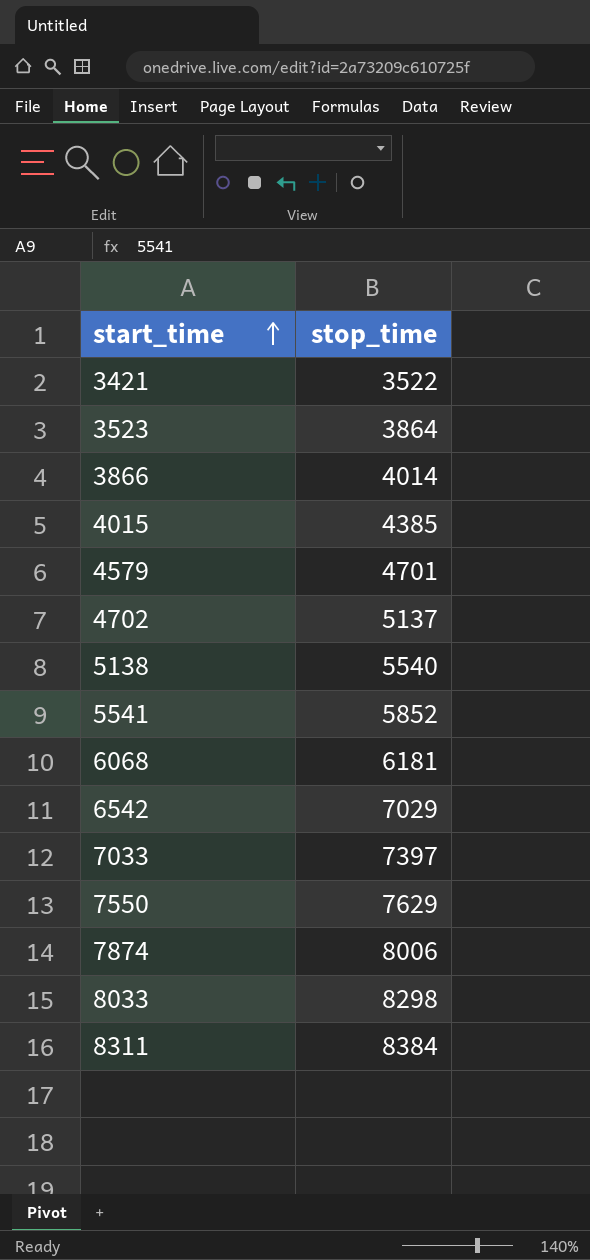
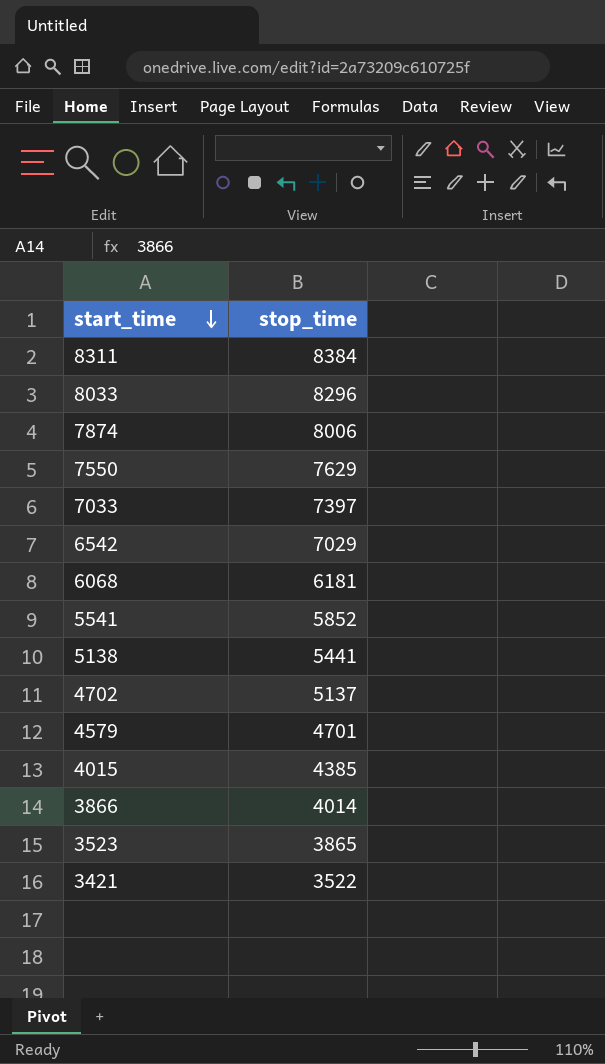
row order: start_time ascending -> start_time descending
8033 | stop_time: 8298 -> 8296
5138 | stop_time: 5540 -> 5441
3523 | stop_time: 3864 -> 3865

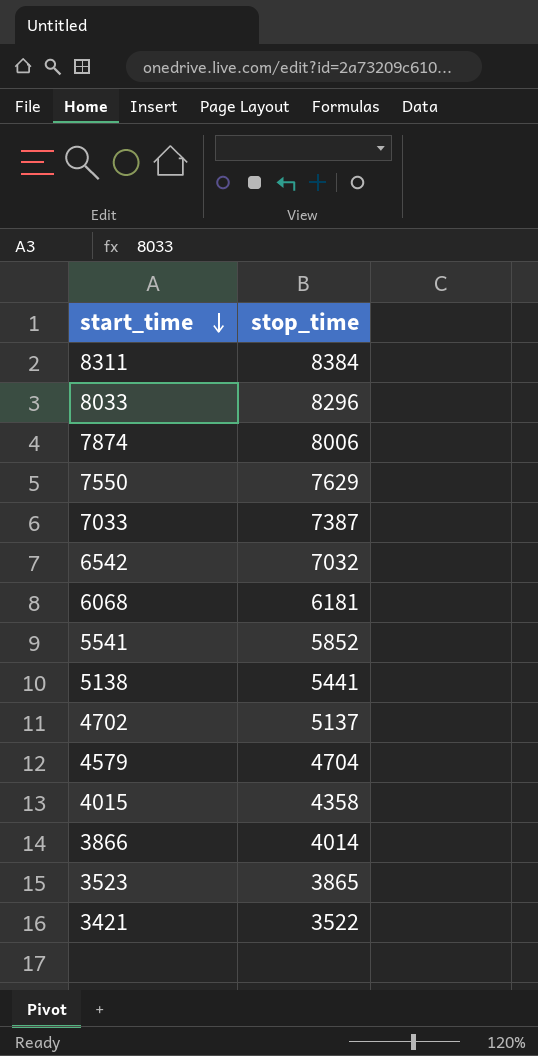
7033 | stop_time: 7397 -> 7387
6542 | stop_time: 7029 -> 7032
4579 | stop_time: 4701 -> 4704
4015 | stop_time: 4385 -> 4358

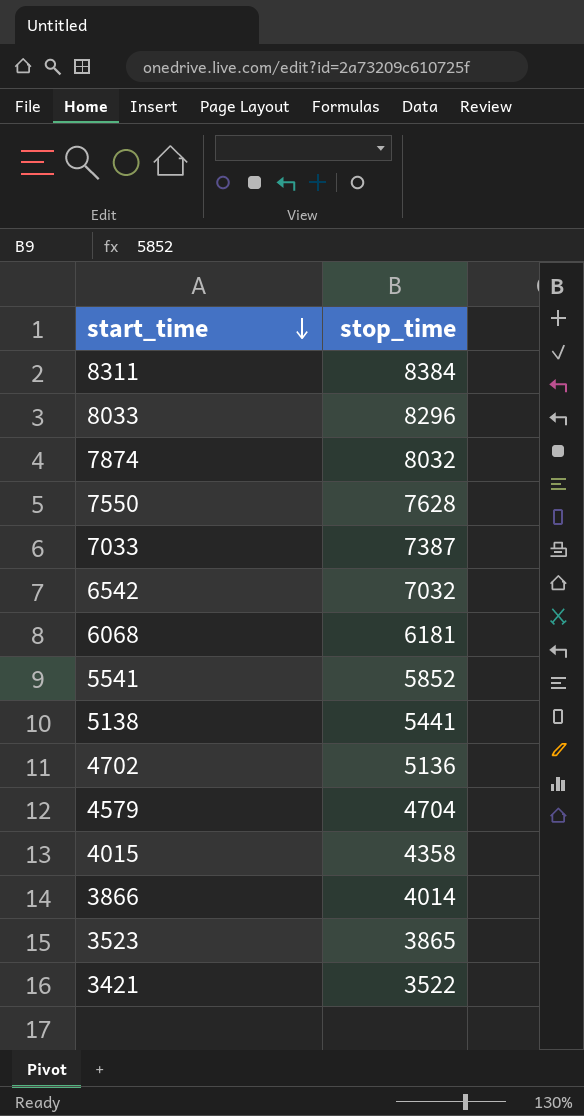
7874 | stop_time: 8006 -> 8032
7550 | stop_time: 7629 -> 7628
4702 | stop_time: 5137 -> 5136

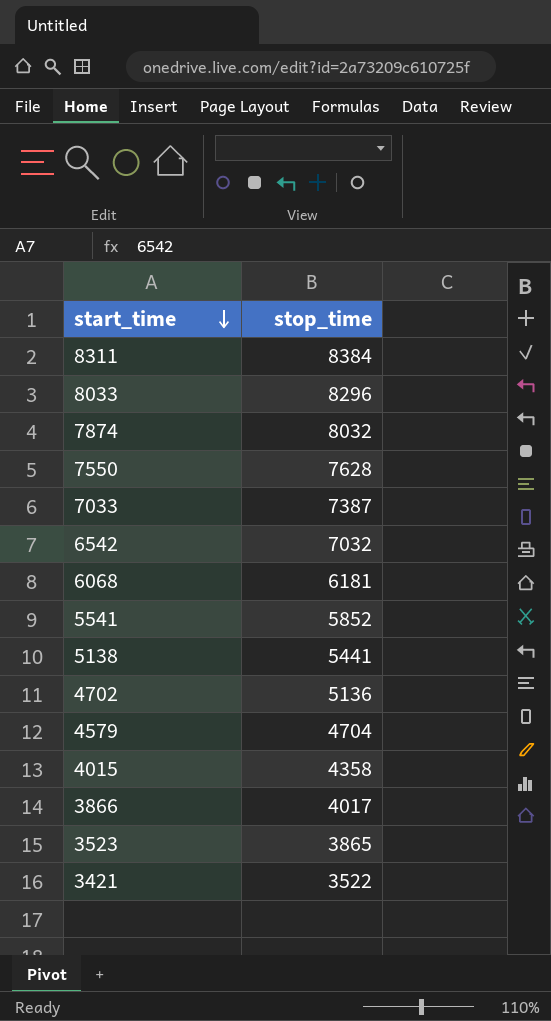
3866 | stop_time: 4014 -> 4017

